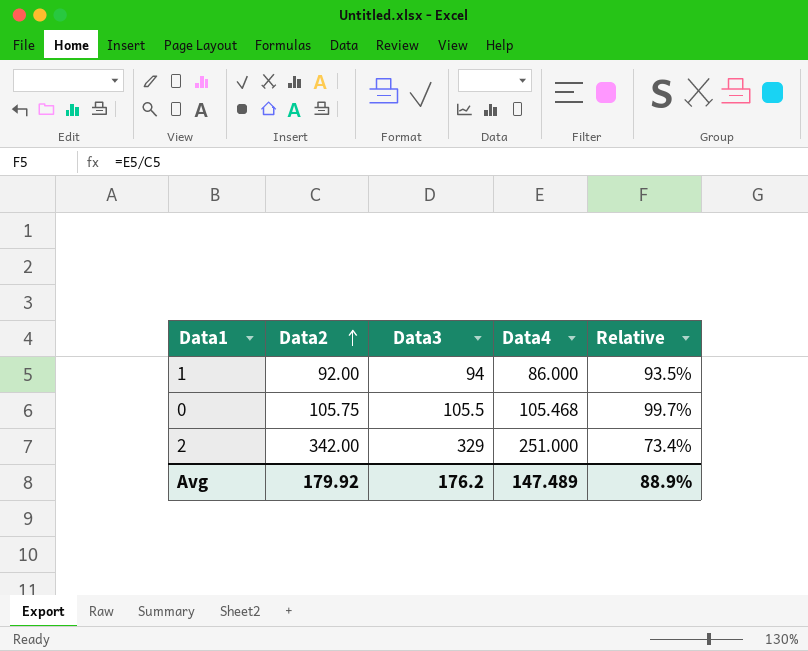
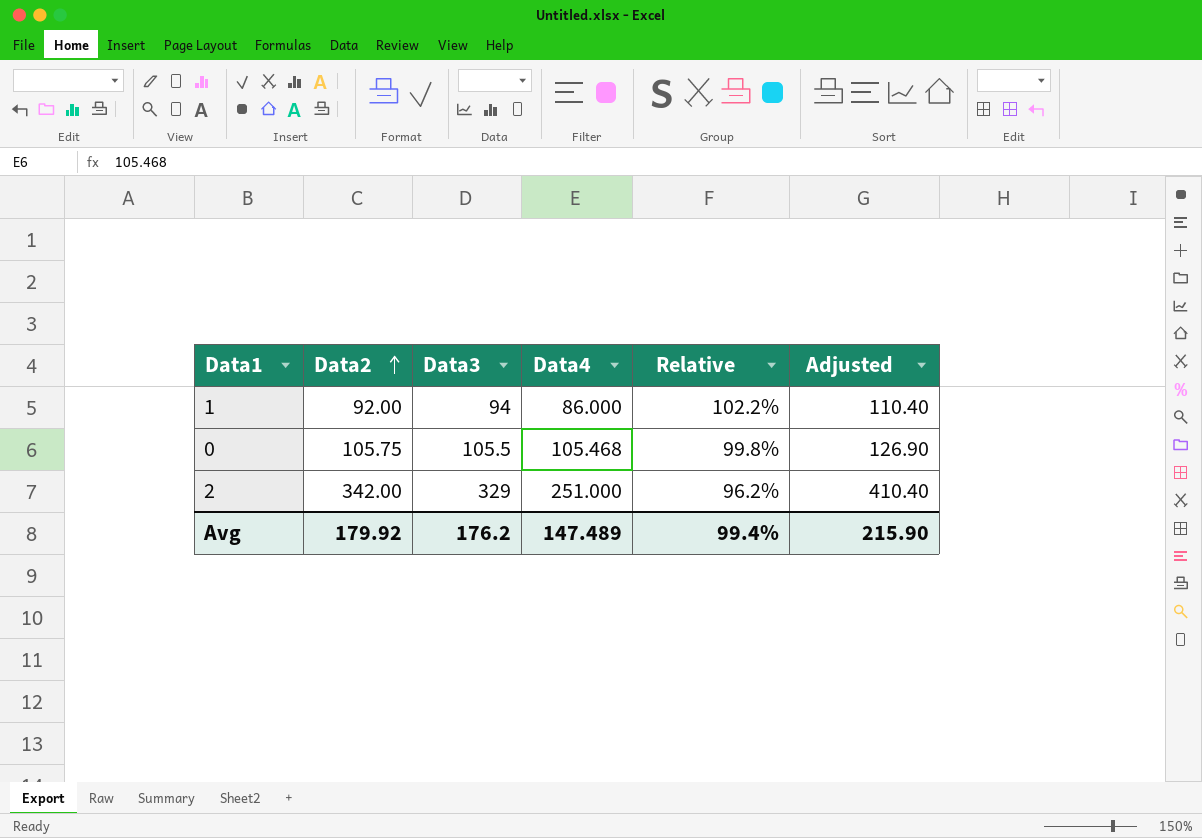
column Relative | formula: [Data4] / [Data2] -> [Data3] / [Data2]
column Adjusted | formula: none -> [Data2] * 1.2
Avg | Relative: 88.9% -> 99.4%

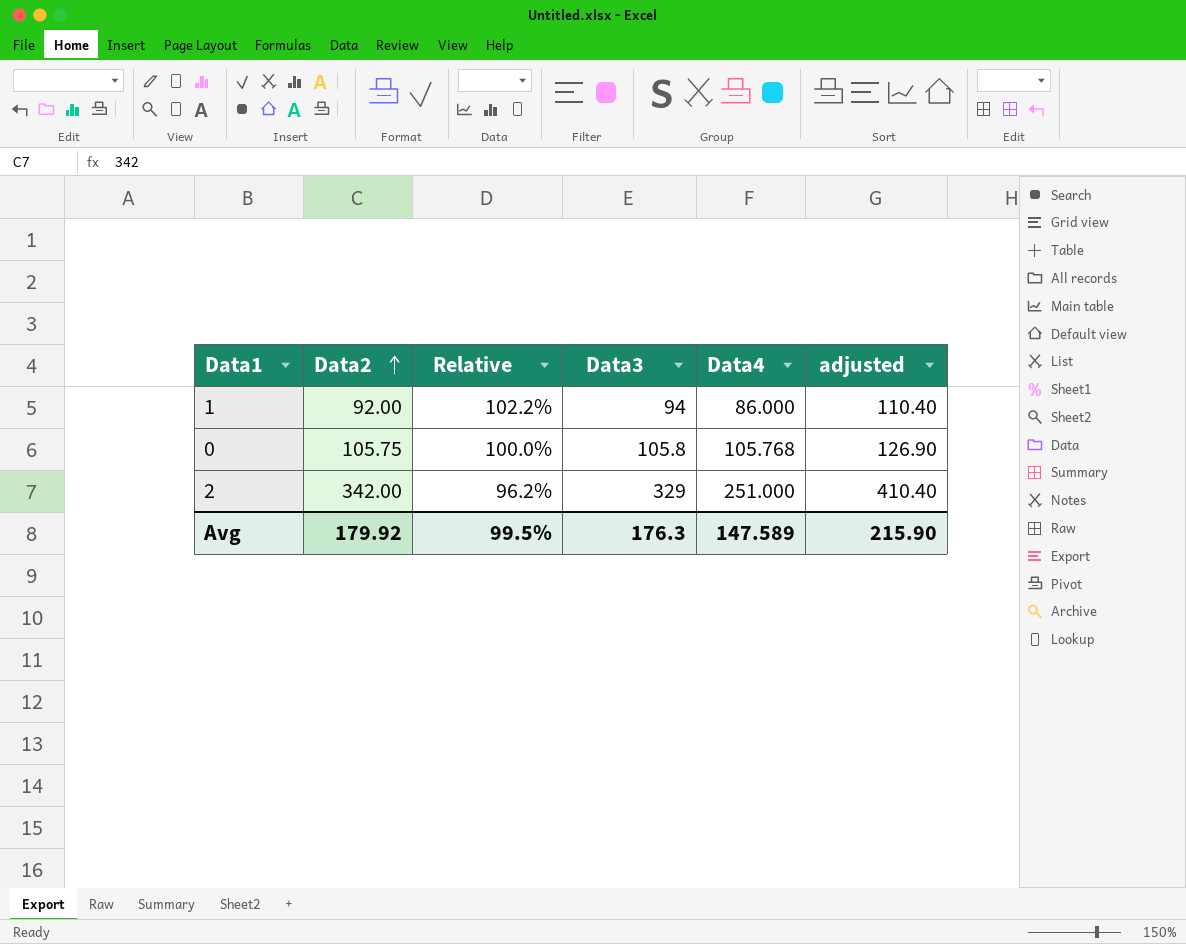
column Relative | position: 5 -> 3
column name: Adjusted -> adjusted
0 | Relative: 99.8% -> 100.0%
0 | Data3: 105.5 -> 105.8
0 | Data4: 105.468 -> 105.768
Avg | Relative: 99.4% -> 99.5%
Avg | Data3: 176.2 -> 176.3
Avg | Data4: 147.489 -> 147.589

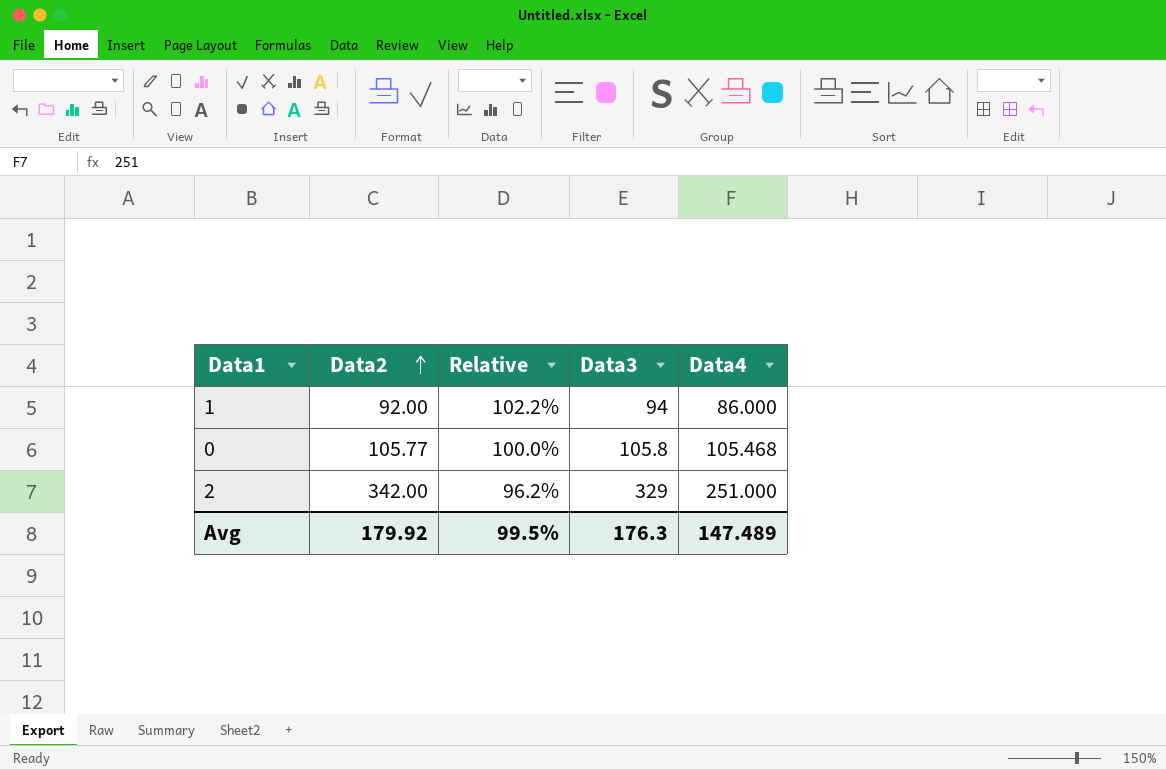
column adjusted | formula: [Data2] * 1.2 -> none
0 | Data2: 105.75 -> 105.77
0 | Data4: 105.768 -> 105.468
Avg | Data4: 147.589 -> 147.489

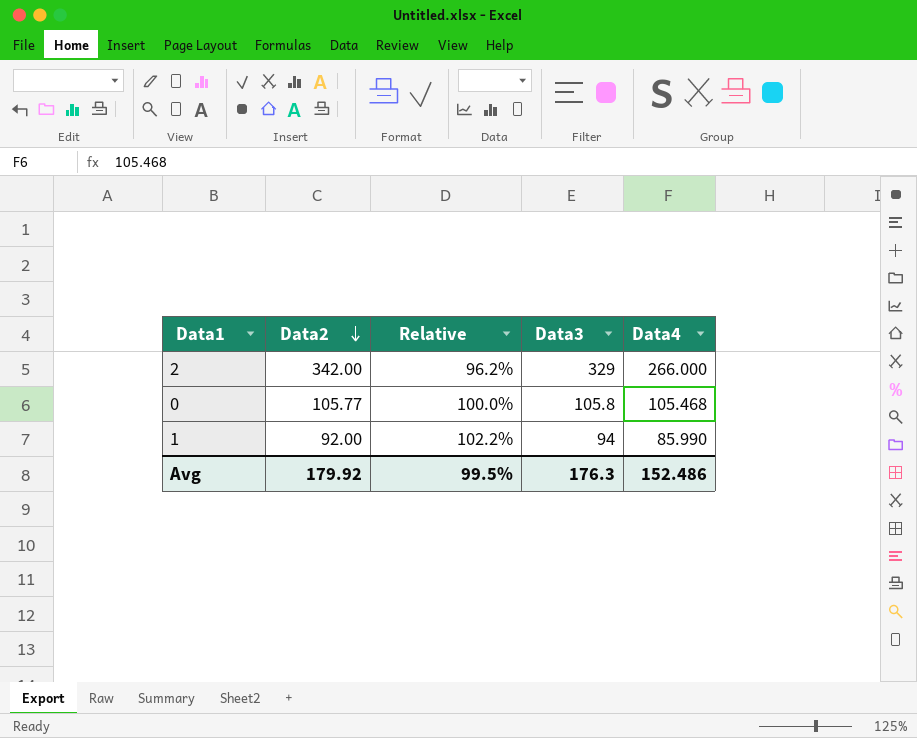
row order: Data2 ascending -> Data2 descending
2 | Data4: 251.000 -> 266.000
1 | Data4: 86.000 -> 85.990
Avg | Data4: 147.489 -> 152.486

